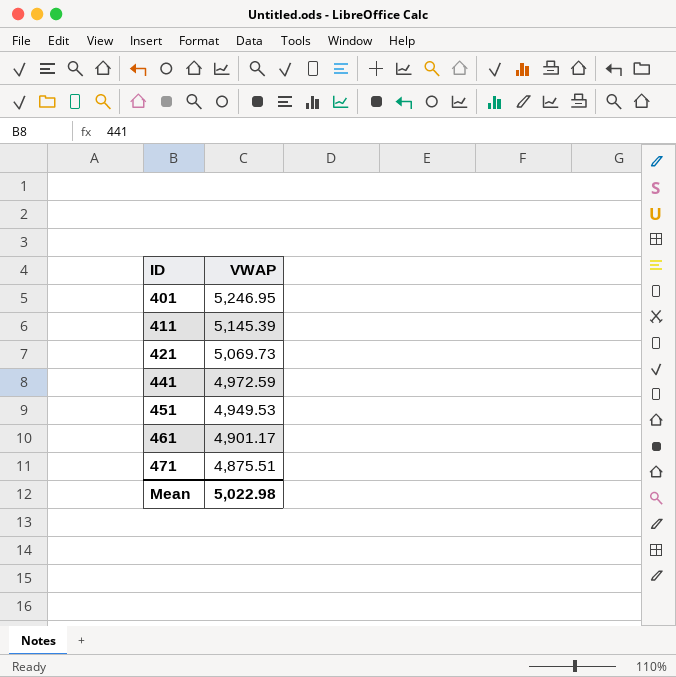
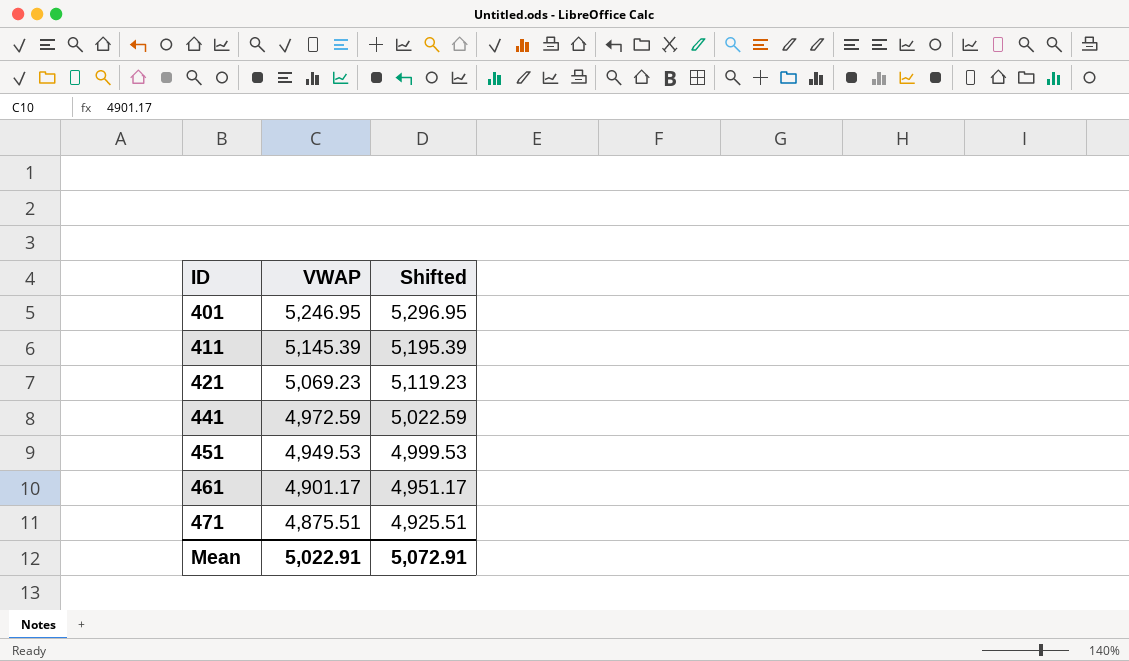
column Shifted | formula: none -> [VWAP] + 50
421 | VWAP: 5,069.73 -> 5,069.23
Mean | VWAP: 5,022.98 -> 5,022.91

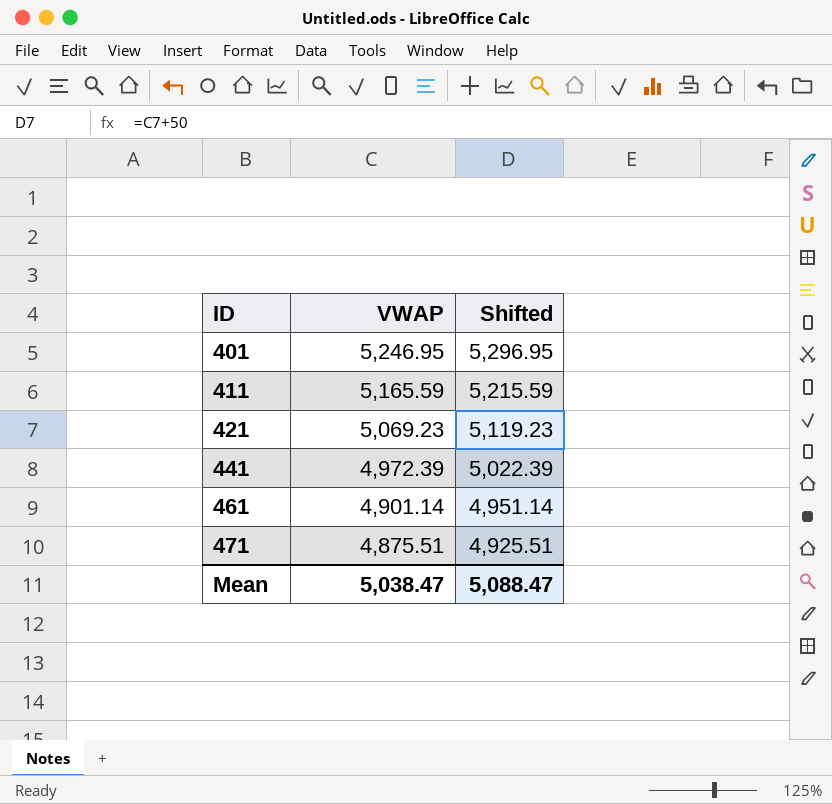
row 451: 4,949.53 | 4,999.53 -> none
411 | VWAP: 5,145.39 -> 5,165.59
411 | Shifted: 5,195.39 -> 5,215.59
441 | VWAP: 4,972.59 -> 4,972.39
441 | Shifted: 5,022.59 -> 5,022.39
461 | VWAP: 4,901.17 -> 4,901.14
461 | Shifted: 4,951.17 -> 4,951.14
Mean | VWAP: 5,022.91 -> 5,038.47
Mean | Shifted: 5,072.91 -> 5,088.47

